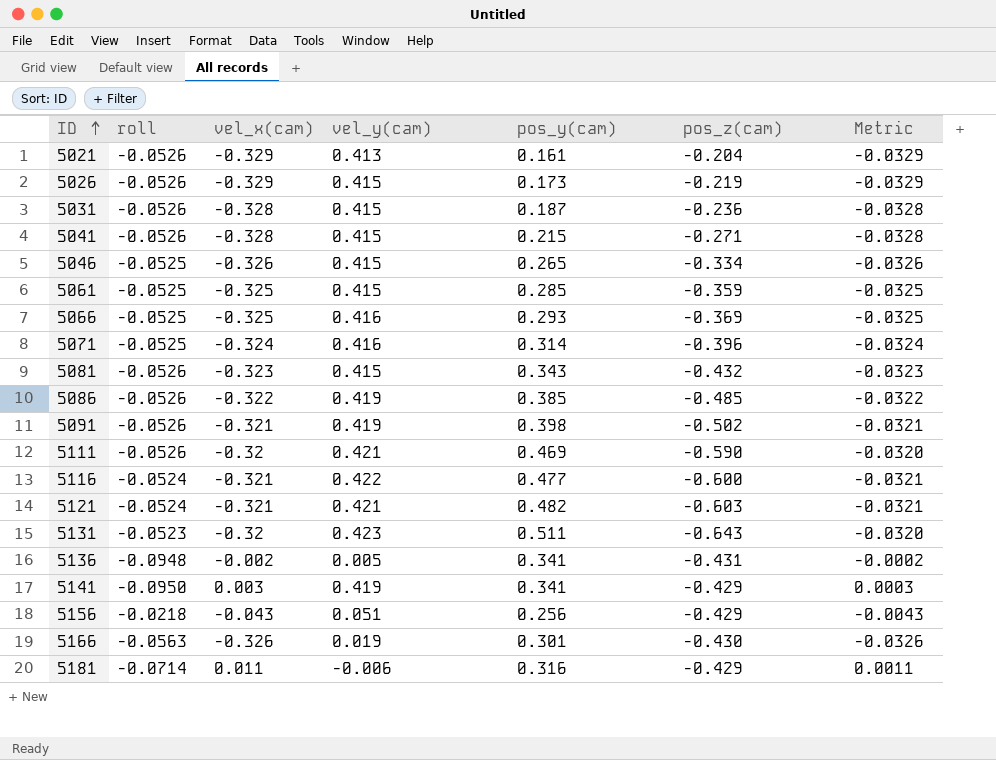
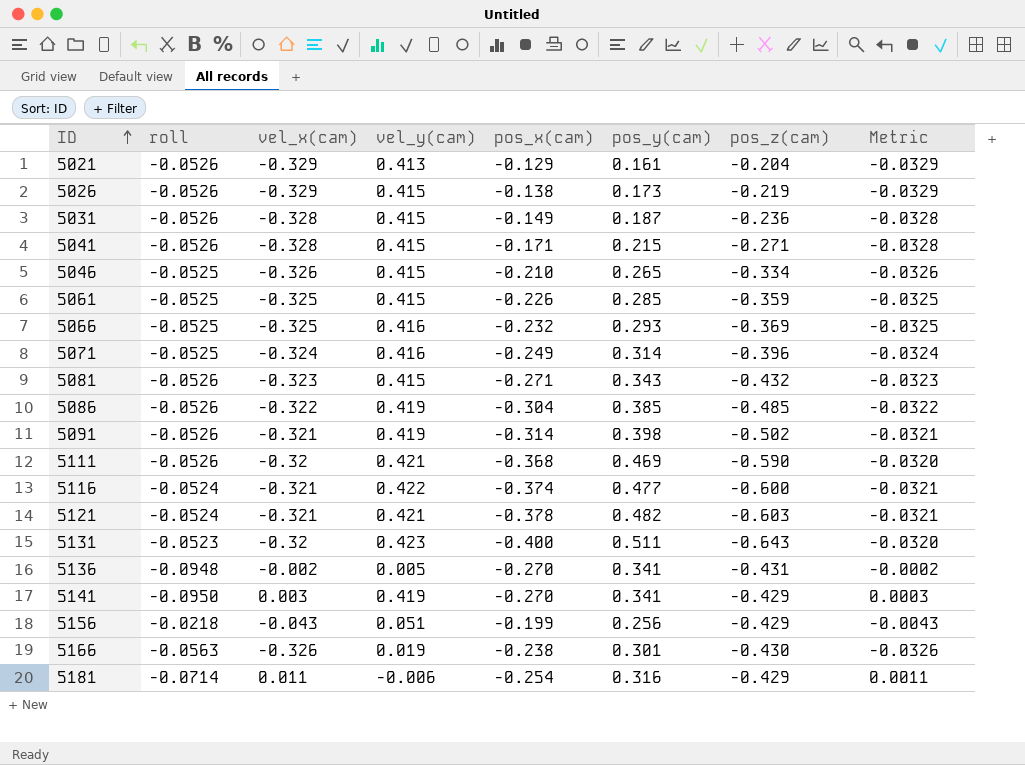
column pos_x(cam) | position: none -> 5

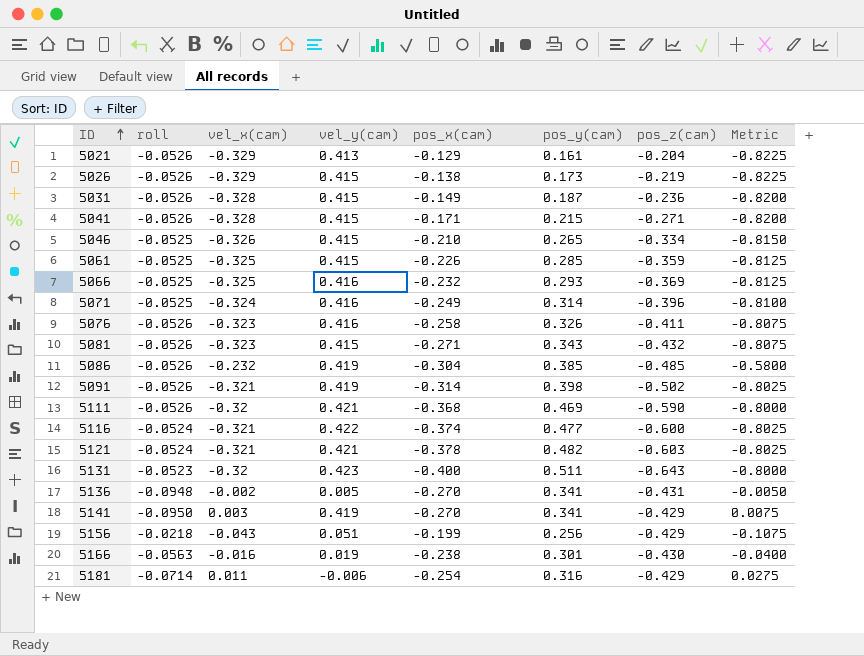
column Metric | formula: [vel_x(cam)] * 0.1 -> [vel_x(cam)] * 2.5
row 5076: none -> -0.0526 | -0.323 | 0.416 | -0.258 | 0.326 | -0.411 | -0.8075
5086 | vel_x(cam): -0.322 -> -0.232
5166 | vel_x(cam): -0.326 -> -0.016

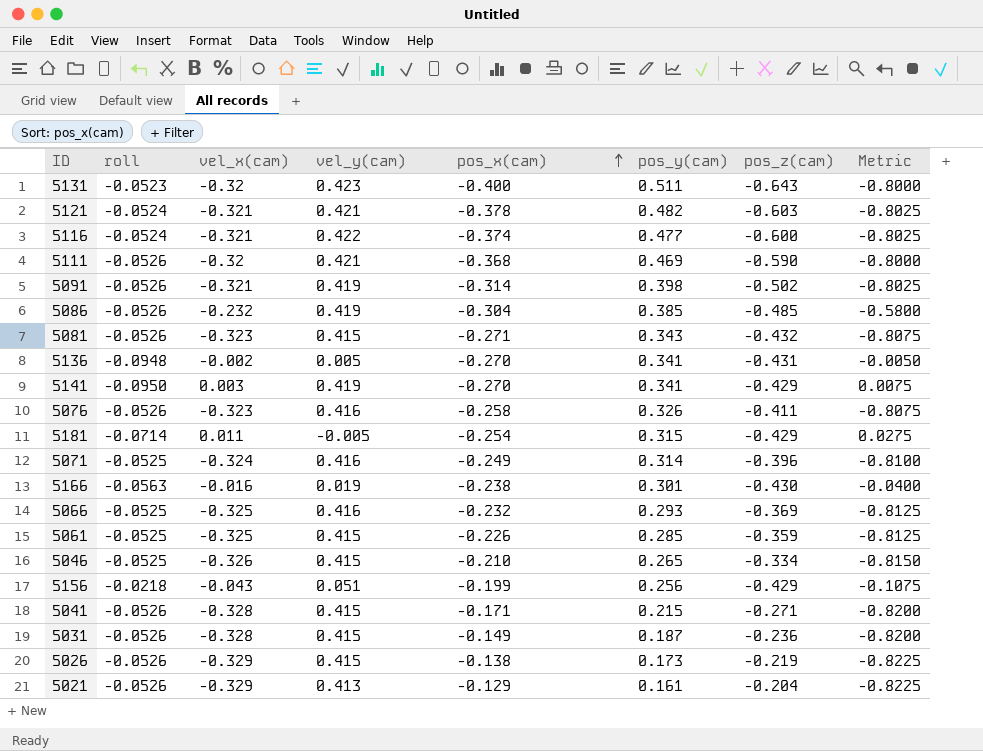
row order: ID ascending -> pos_x(cam) ascending
5181 | vel_y(cam): -0.006 -> -0.005
5181 | pos_y(cam): 0.316 -> 0.315

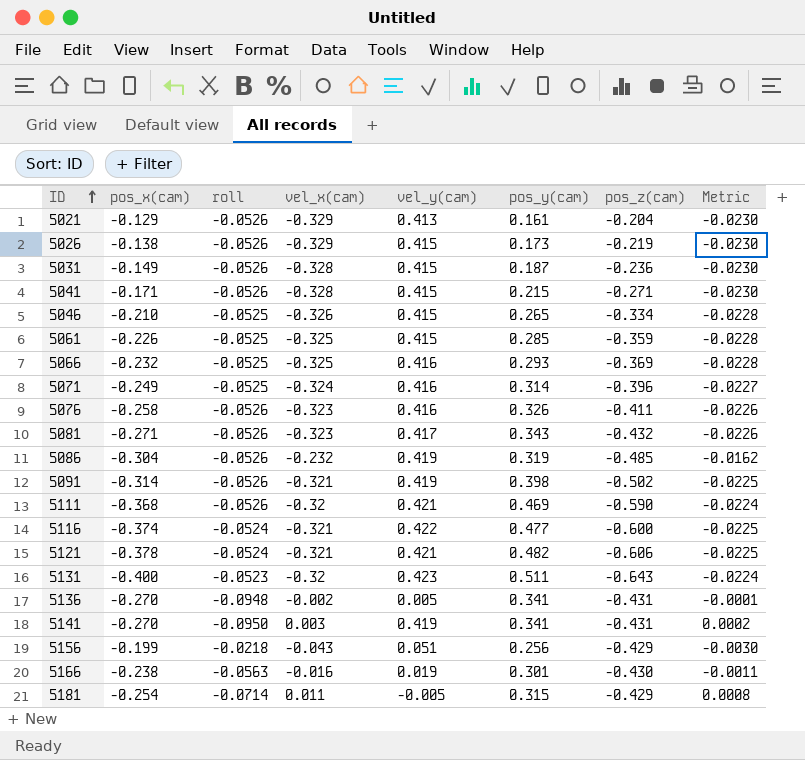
row order: pos_x(cam) ascending -> ID ascending
column pos_x(cam) | position: 5 -> 2
column Metric | formula: [vel_x(cam)] * 2.5 -> [vel_x(cam)] * 0.07
5081 | vel_y(cam): 0.415 -> 0.417
5086 | pos_y(cam): 0.385 -> 0.319
5121 | pos_z(cam): -0.603 -> -0.606
5141 | pos_z(cam): -0.429 -> -0.431

